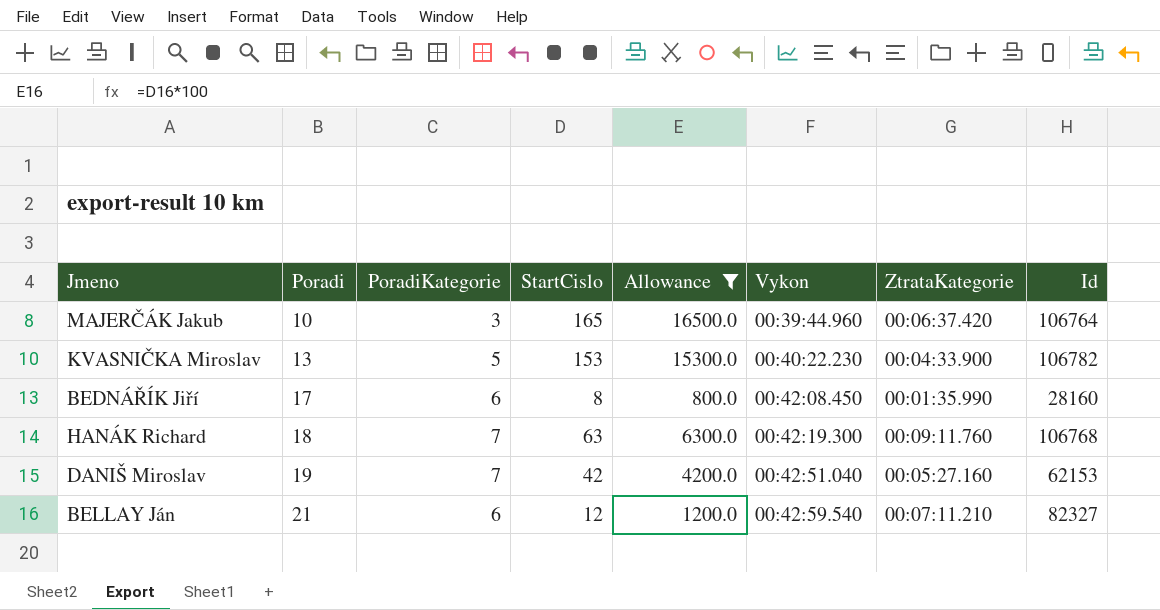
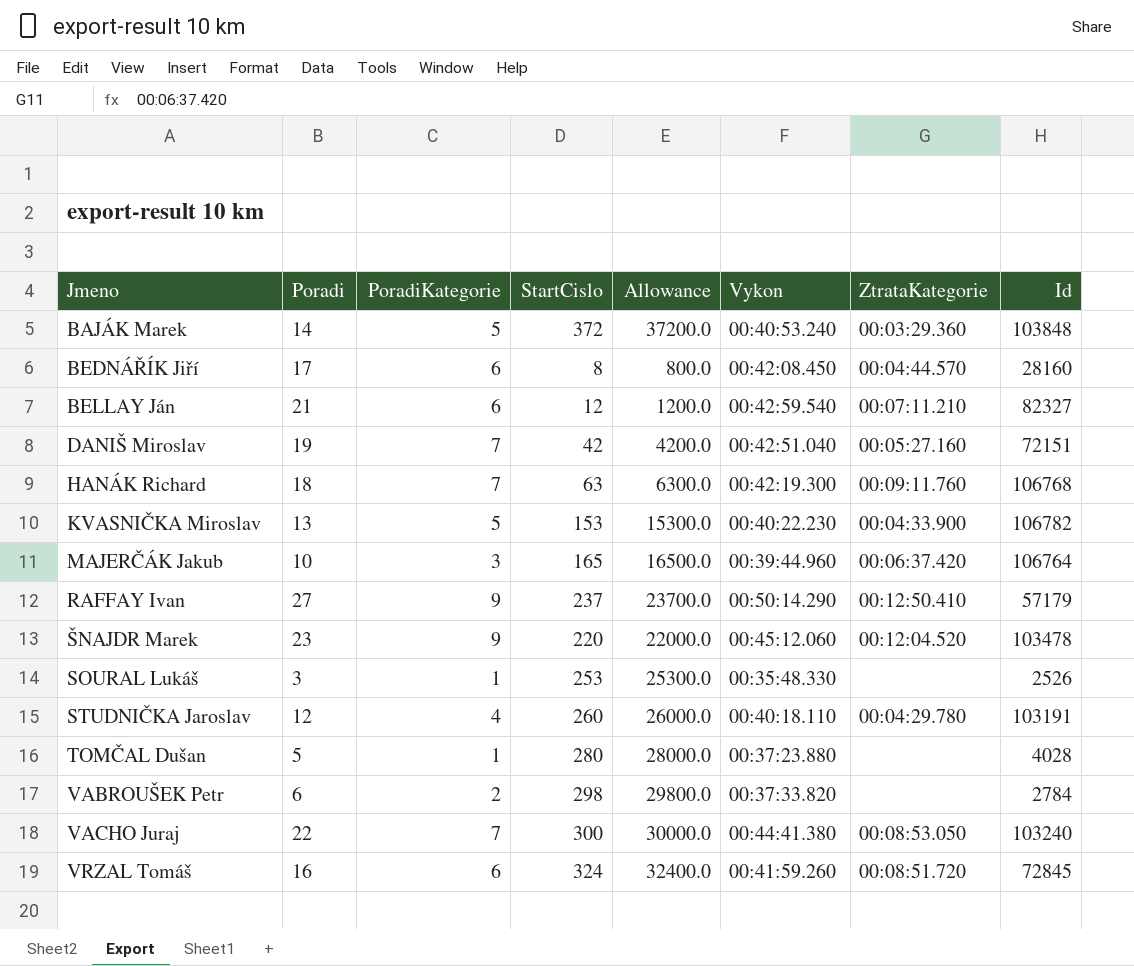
filter: Allowance <= 16500.0 -> none
row order: Poradi ascending -> Jmeno ascending
BEDNÁŘÍK Jiří | ZtrataKategorie: 00:01:35.990 -> 00:04:44.570
DANIŠ Miroslav | Id: 62153 -> 72151

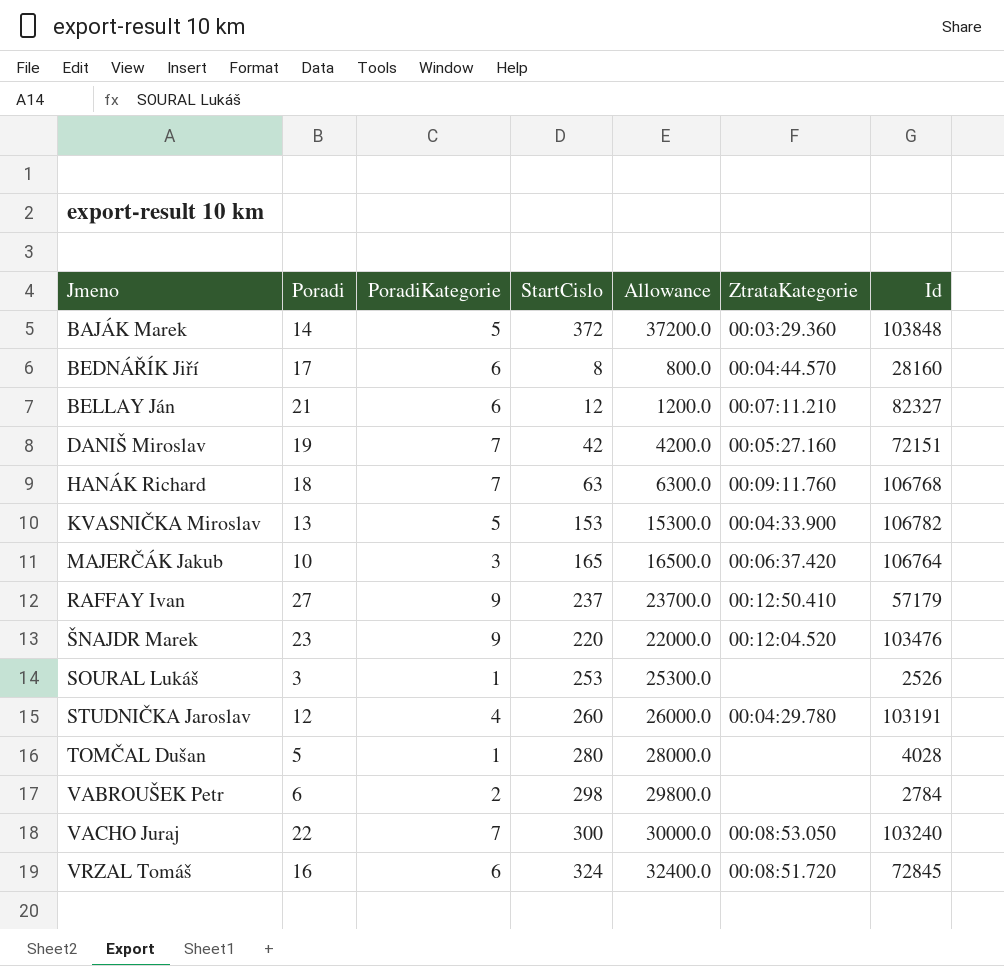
column Vykon | position: 6 -> none
ŠNAJDR Marek | Id: 103478 -> 103476

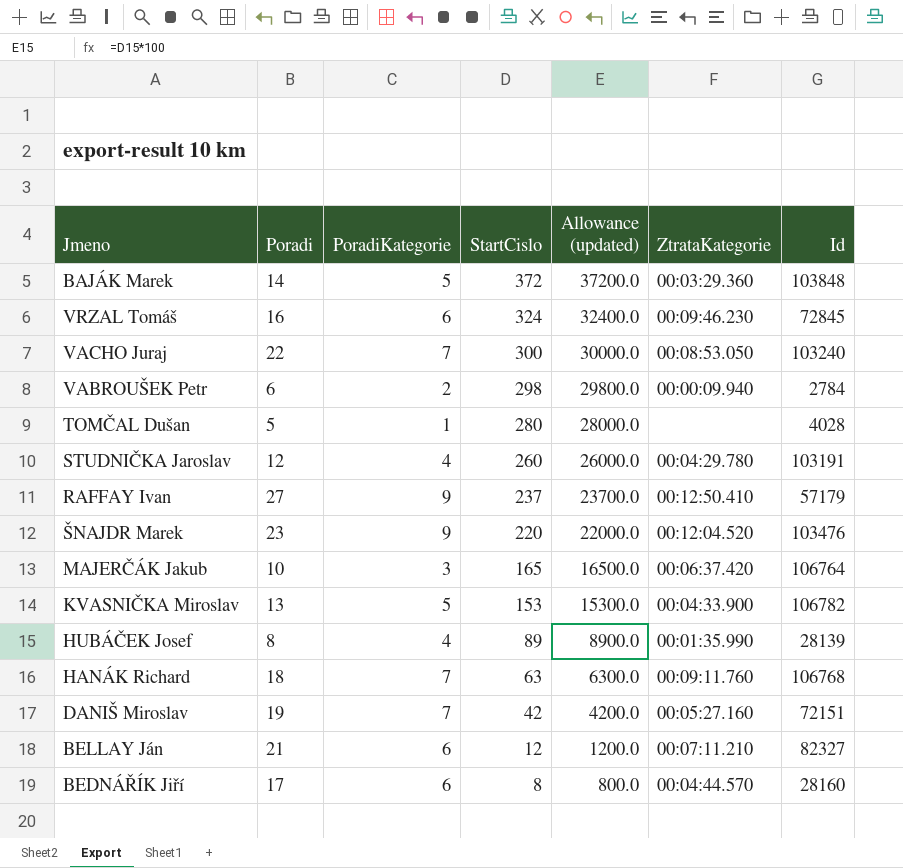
row order: Jmeno ascending -> StartCislo descending
column name: Allowance -> Allowance (updated)
row SOURAL Lukáš: 3 | 1 | 253 | 25300.0 | none | 2526 -> none
VRZAL Tomáš | ZtrataKategorie: 00:08:51.720 -> 00:09:46.230
VABROUŠEK Petr | ZtrataKategorie: none -> 00:00:09.940
row HUBÁČEK Josef: none -> 8 | 4 | 89 | 8900.0 | 00:01:35.990 | 28139

